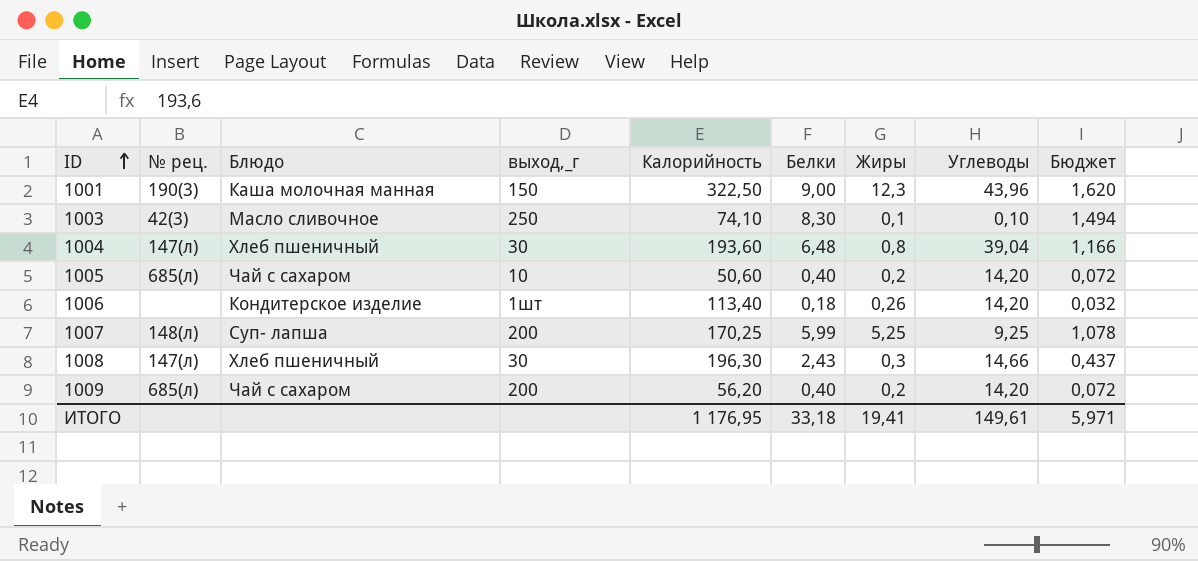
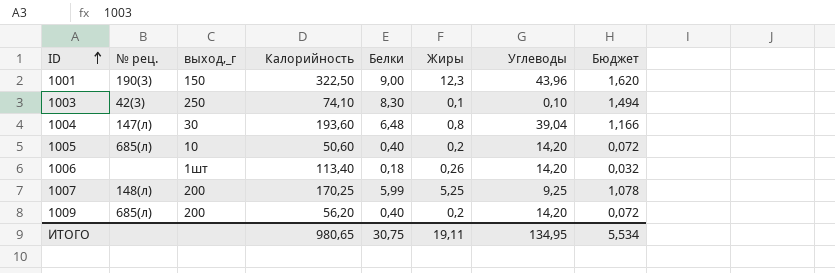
column Блюдо | position: 3 -> none
row 1008: 147(л) | Хлеб пшеничный | 30 | 196,30 | 2,43 | 0,3 | 14,66 | 0,437 -> none
ИТОГО | Калорийность: 1 176,95 -> 980,65
ИТОГО | Белки: 33,18 -> 30,75
ИТОГО | Жиры: 19,41 -> 19,11
ИТОГО | Углеводы: 149,61 -> 134,95
ИТОГО | Бюджет: 5,971 -> 5,534

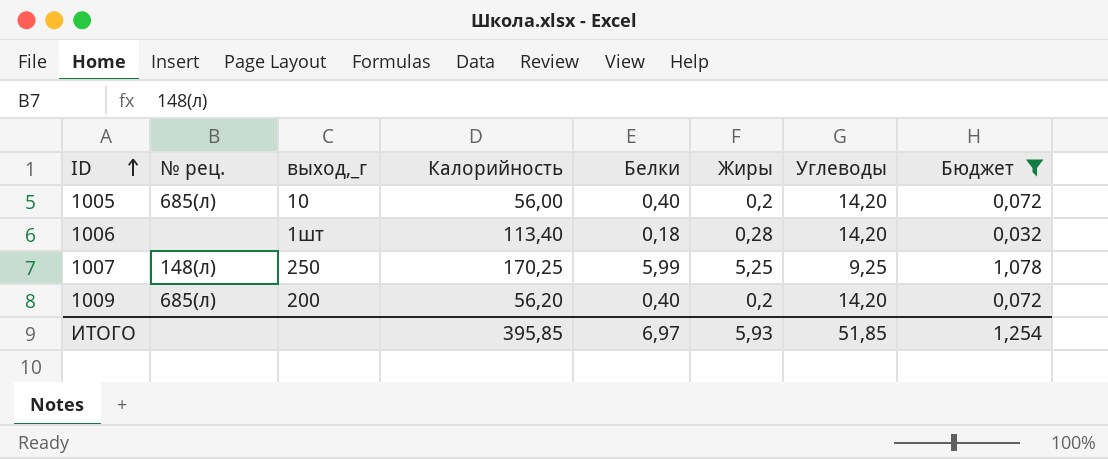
filter: none -> Бюджет <= 1,078
1005 | Калорийность: 50,60 -> 56,00
1006 | Жиры: 0,26 -> 0,28
1007 | выход,_г: 200 -> 250
ИТОГО | Калорийность: 980,65 -> 395,85
ИТОГО | Белки: 30,75 -> 6,97
ИТОГО | Жиры: 19,11 -> 5,93
ИТОГО | Углеводы: 134,95 -> 51,85
ИТОГО | Бюджет: 5,534 -> 1,254

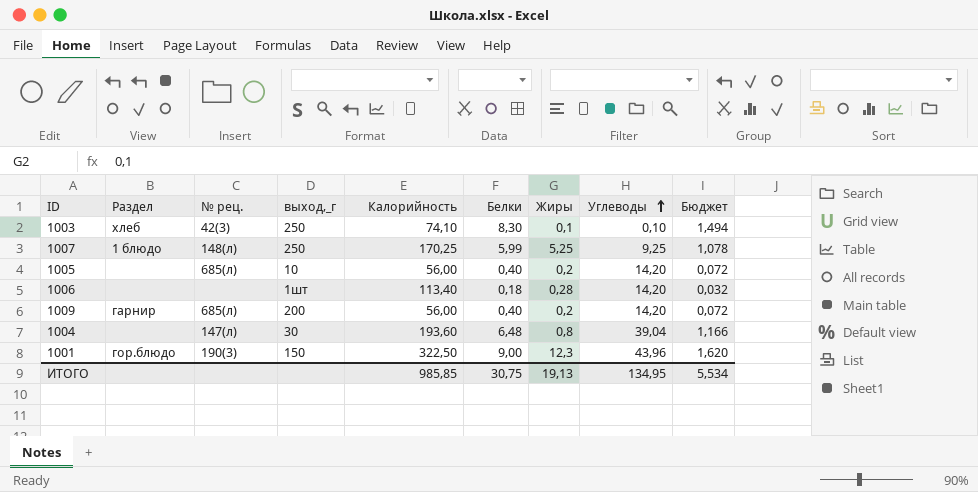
filter: Бюджет <= 1,078 -> none
row order: ID ascending -> Углеводы ascending
column Раздел | position: none -> 2
1009 | Калорийность: 56,20 -> 56,00
ИТОГО | Калорийность: 395,85 -> 985,85
ИТОГО | Белки: 6,97 -> 30,75
ИТОГО | Жиры: 5,93 -> 19,13
ИТОГО | Углеводы: 51,85 -> 134,95
ИТОГО | Бюджет: 1,254 -> 5,534

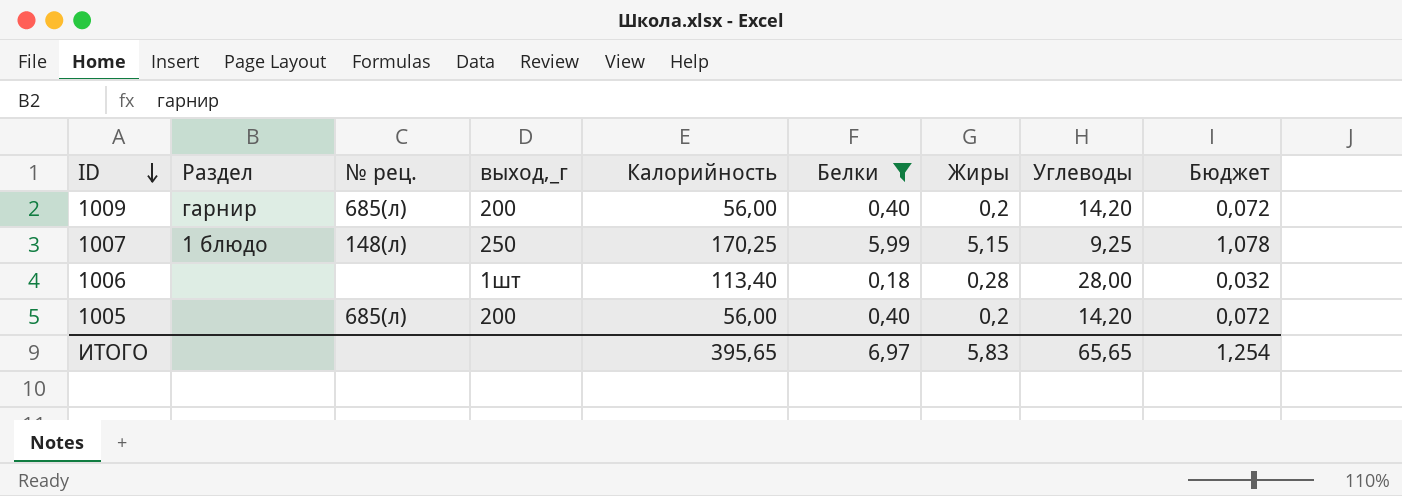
filter: none -> Белки <= 5,99
row order: Углеводы ascending -> ID descending
1007 | Жиры: 5,25 -> 5,15
1006 | Углеводы: 14,20 -> 28,00
1005 | выход,_г: 10 -> 200
ИТОГО | Калорийность: 985,85 -> 395,65
ИТОГО | Белки: 30,75 -> 6,97
ИТОГО | Жиры: 19,13 -> 5,83
ИТОГО | Углеводы: 134,95 -> 65,65
ИТОГО | Бюджет: 5,534 -> 1,254

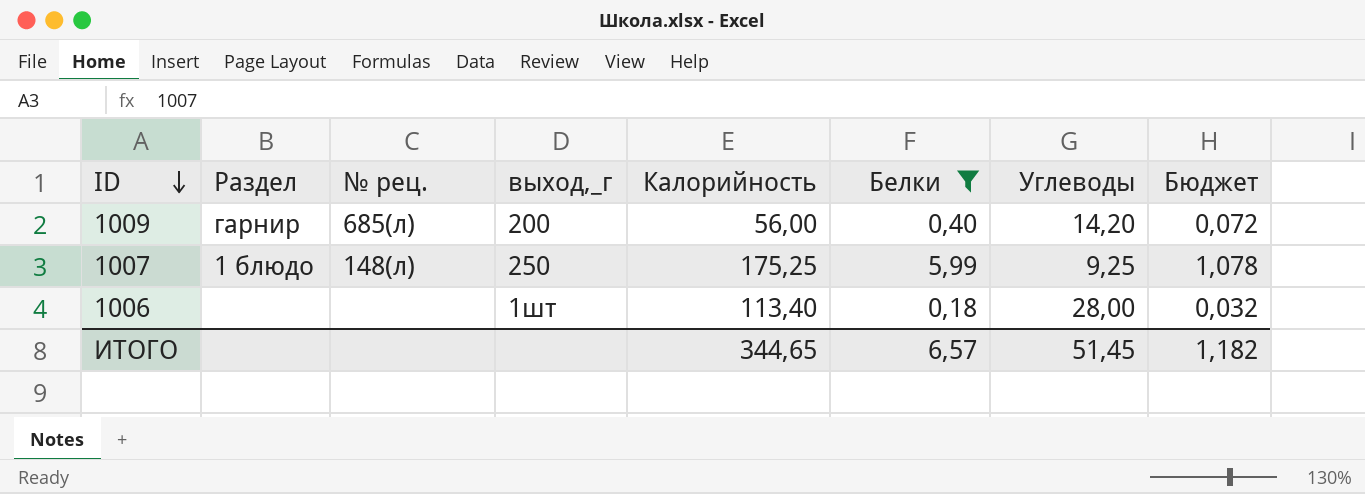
column Жиры | position: 7 -> none
row 1005: none | 685(л) | 200 | 56,00 | 0,40 | 0,2 | 14,20 | 0,072 -> none
1007 | Калорийность: 170,25 -> 175,25
ИТОГО | Калорийность: 395,65 -> 344,65
ИТОГО | Белки: 6,97 -> 6,57
ИТОГО | Углеводы: 65,65 -> 51,45
ИТОГО | Бюджет: 1,254 -> 1,182

